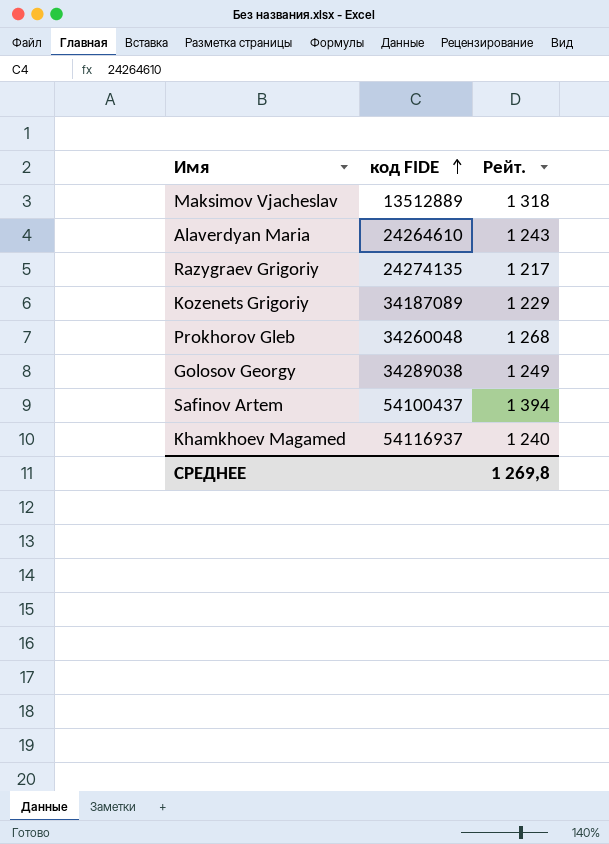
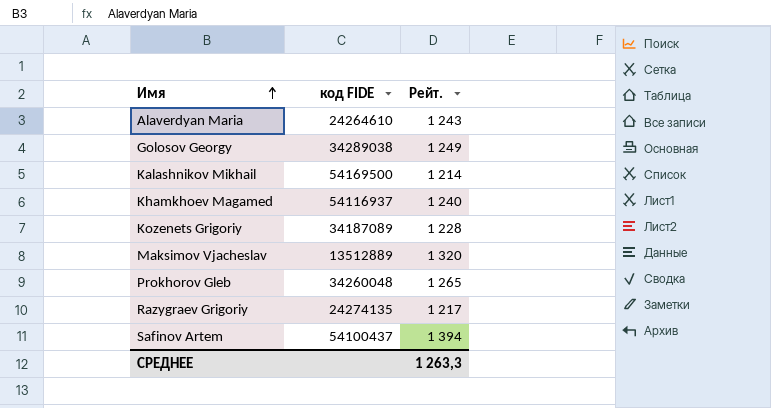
row order: код FIDE ascending -> Имя ascending
row Kalashnikov Mikhail: none -> 54169500 | 1 214
Kozenets Grigoriy | Рейт.: 1 229 -> 1 228
Maksimov Vjacheslav | Рейт.: 1 318 -> 1 320
Prokhorov Gleb | Рейт.: 1 268 -> 1 265
СРЕДНЕЕ | Рейт.: 1 269,8 -> 1 263,3

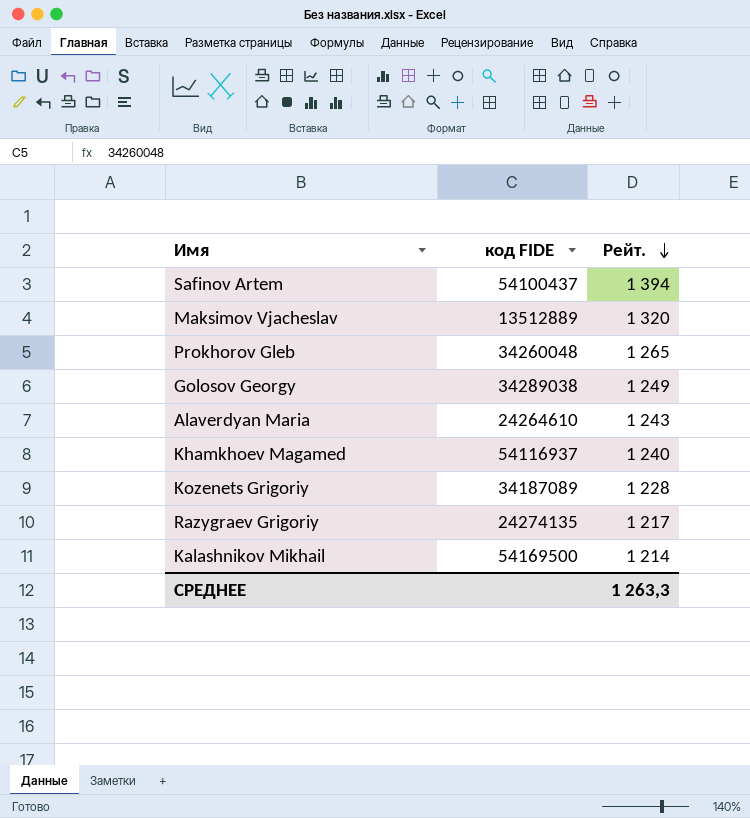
row order: Имя ascending -> Рейт. descending

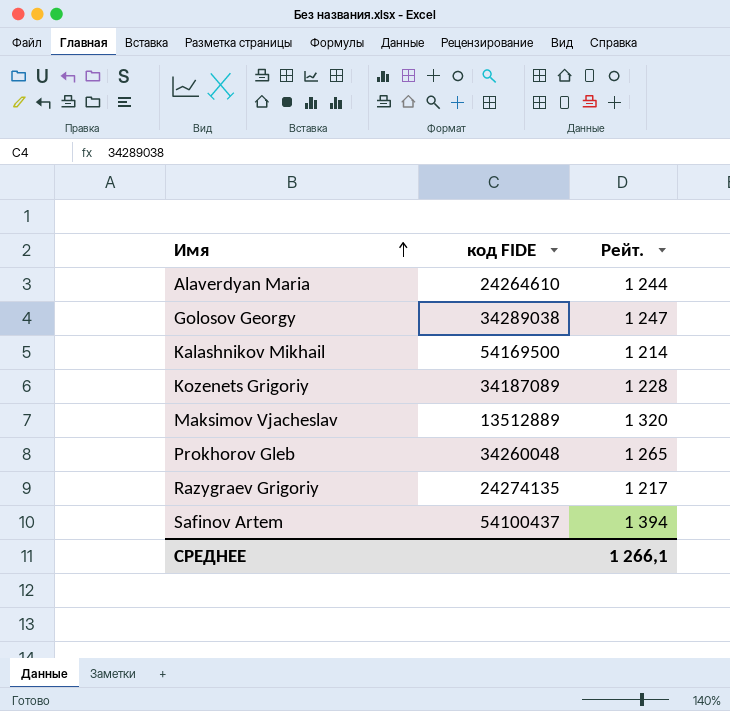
row order: Рейт. descending -> Имя ascending
row Khamkhoev Magamed: 54116937 | 1 240 -> none
Alaverdyan Maria | Рейт.: 1 243 -> 1 244
Golosov Georgy | Рейт.: 1 249 -> 1 247
СРЕДНЕЕ | Рейт.: 1 263,3 -> 1 266,1

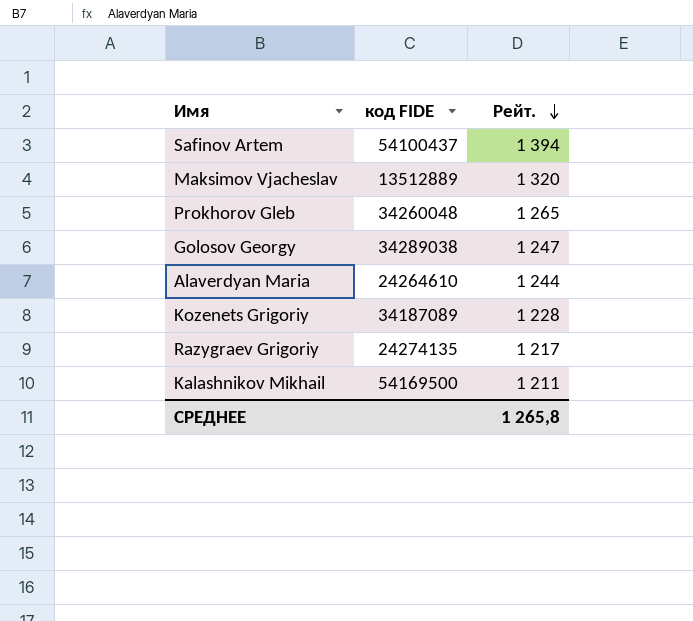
row order: Имя ascending -> Рейт. descending
Kalashnikov Mikhail | Рейт.: 1 214 -> 1 211
СРЕДНЕЕ | Рейт.: 1 266,1 -> 1 265,8

